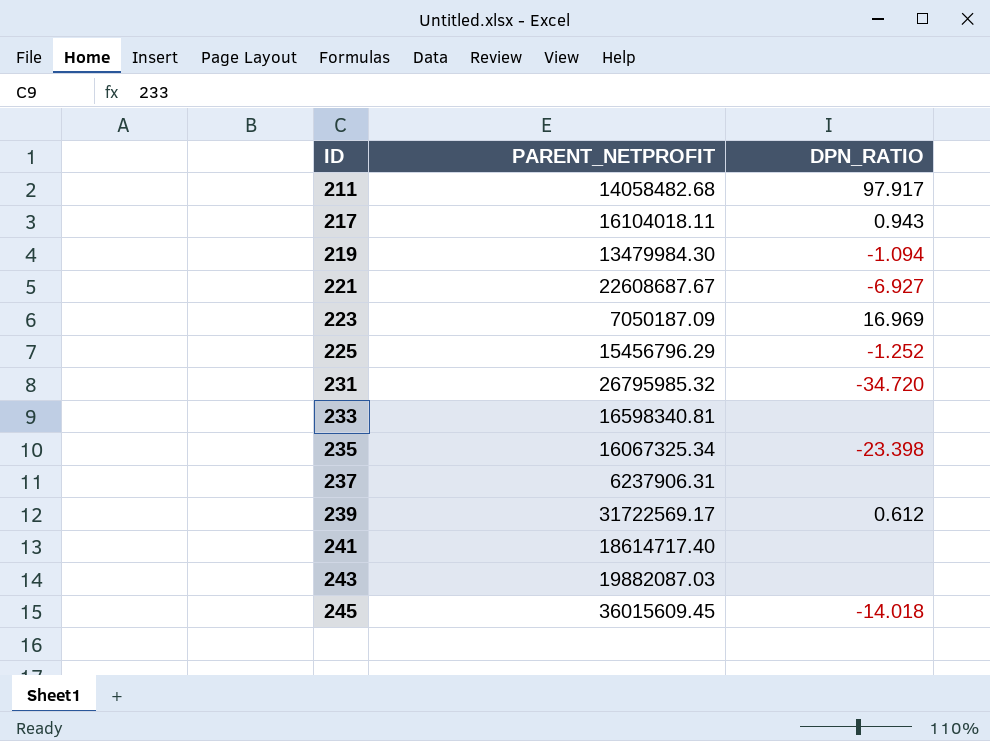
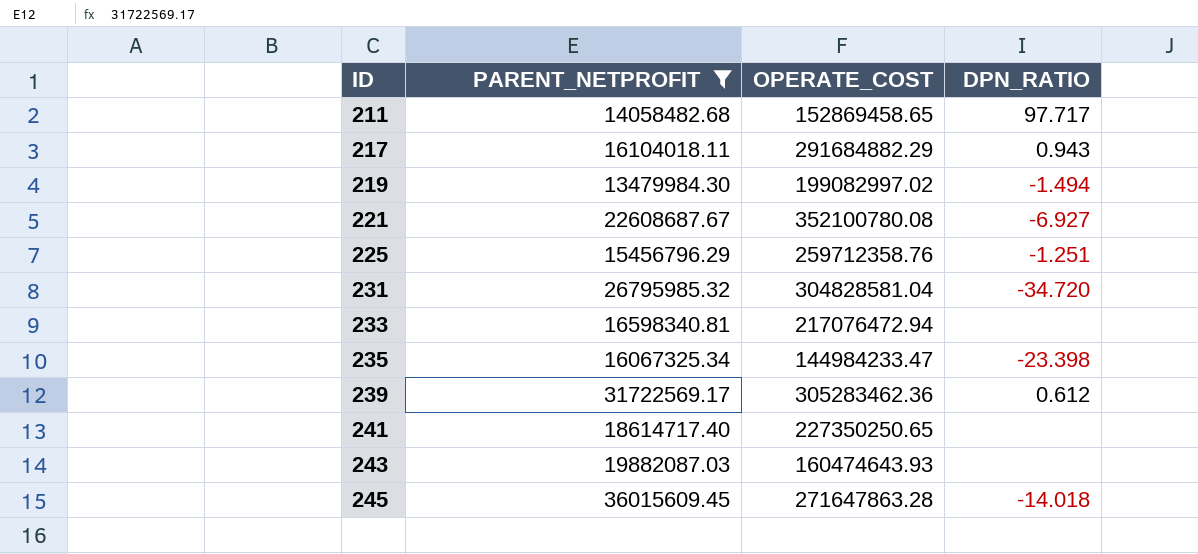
filter: none -> PARENT_NETPROFIT >= 13479984.30
column OPERATE_COST | position: none -> 3
211 | DPN_RATIO: 97.917 -> 97.717
219 | DPN_RATIO: -1.094 -> -1.494
225 | DPN_RATIO: -1.252 -> -1.251

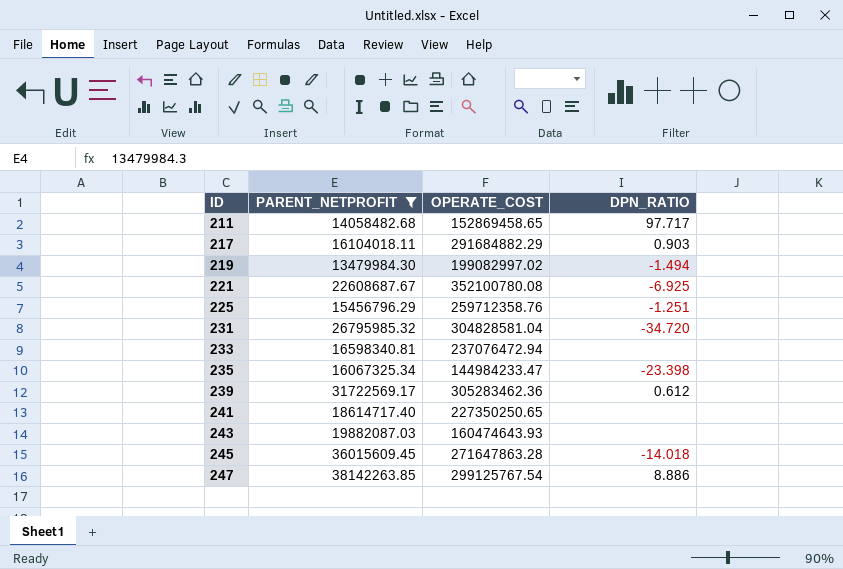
217 | DPN_RATIO: 0.943 -> 0.903
221 | DPN_RATIO: -6.927 -> -6.925
233 | OPERATE_COST: 217076472.94 -> 237076472.94
row 247: none -> 38142263.85 | 299125767.54 | 8.886

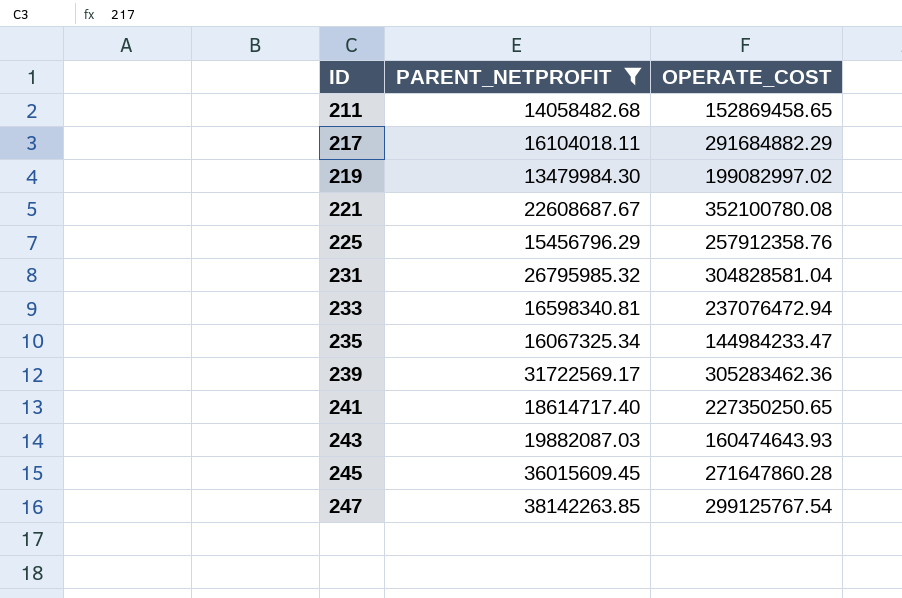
column DPN_RATIO | position: 4 -> none
225 | OPERATE_COST: 259712358.76 -> 257912358.76
245 | OPERATE_COST: 271647863.28 -> 271647860.28

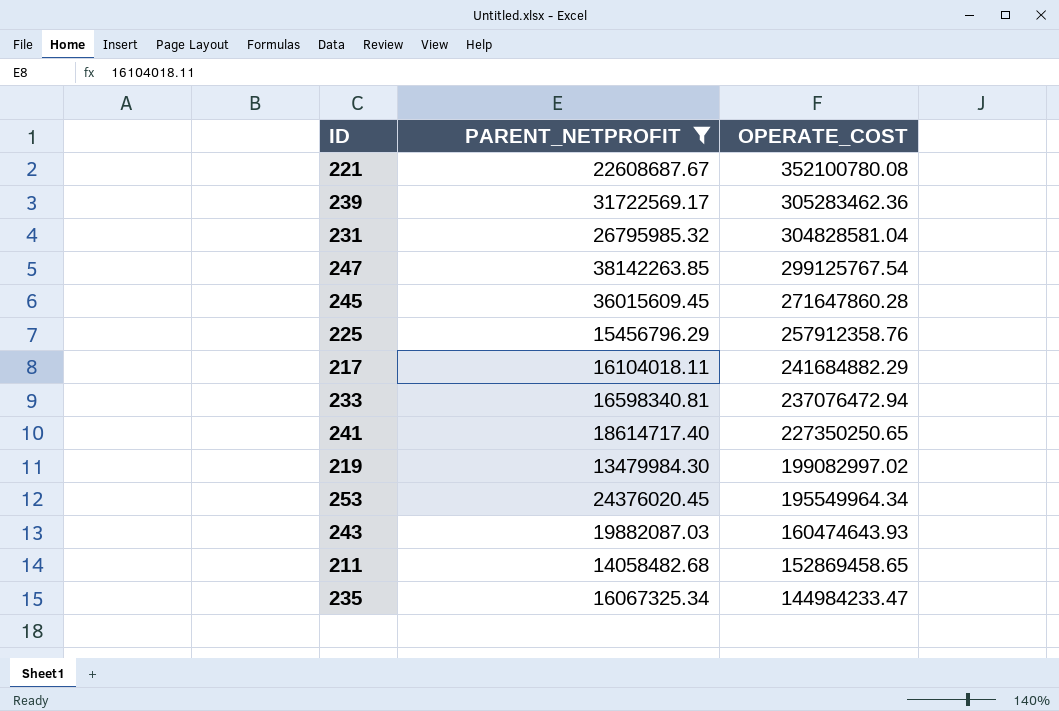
row order: ID ascending -> OPERATE_COST descending
217 | OPERATE_COST: 291684882.29 -> 241684882.29
row 253: none -> 24376020.45 | 195549964.34

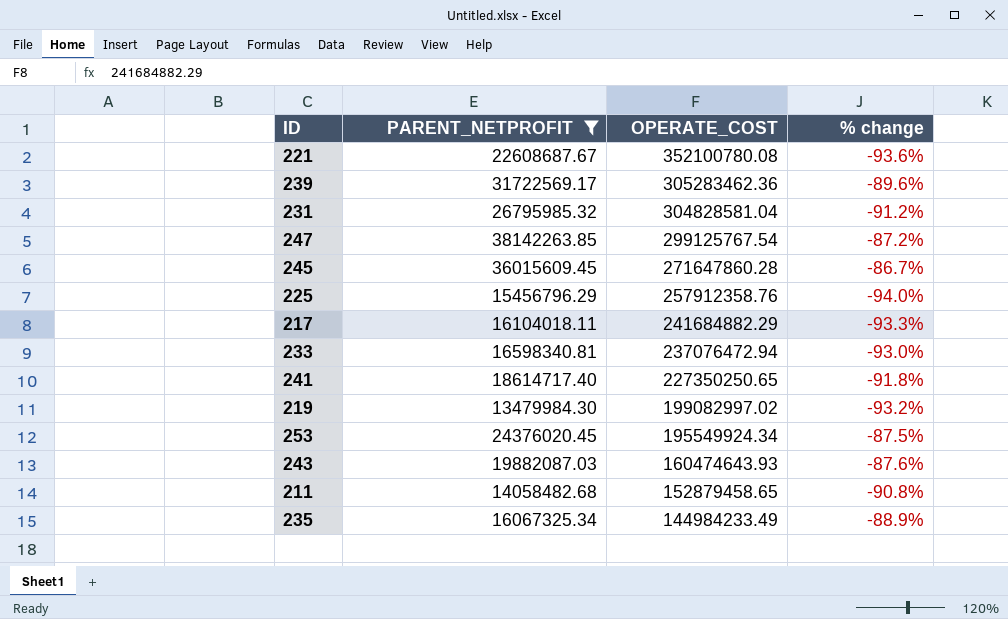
column % change | formula: none -> ([PARENT_NETPROFIT] - [OPERATE_COST]) / [OPERATE_COST]
253 | OPERATE_COST: 195549964.34 -> 195549924.34
211 | OPERATE_COST: 152869458.65 -> 152879458.65
235 | OPERATE_COST: 144984233.47 -> 144984233.49

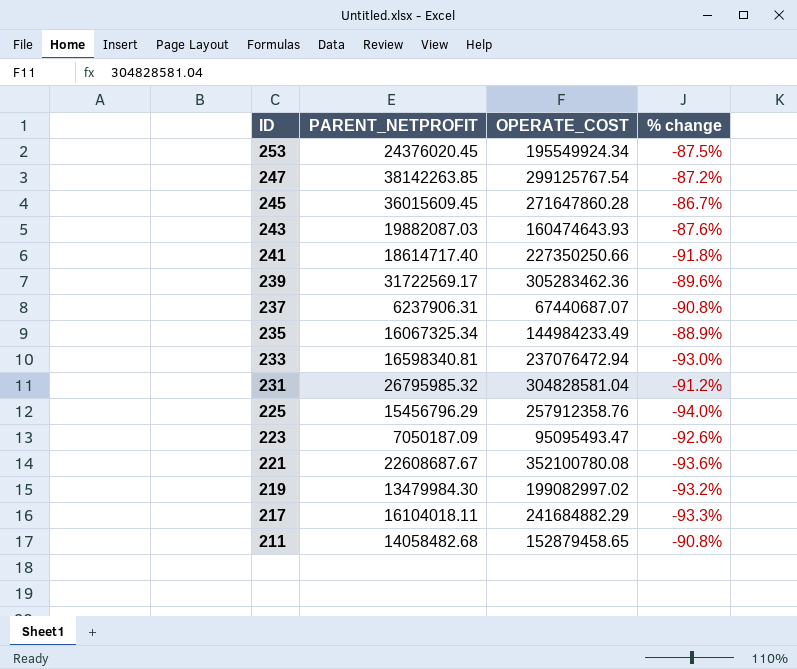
filter: PARENT_NETPROFIT >= 13479984.30 -> none
row order: OPERATE_COST descending -> ID descending
241 | OPERATE_COST: 227350250.65 -> 227350250.66

